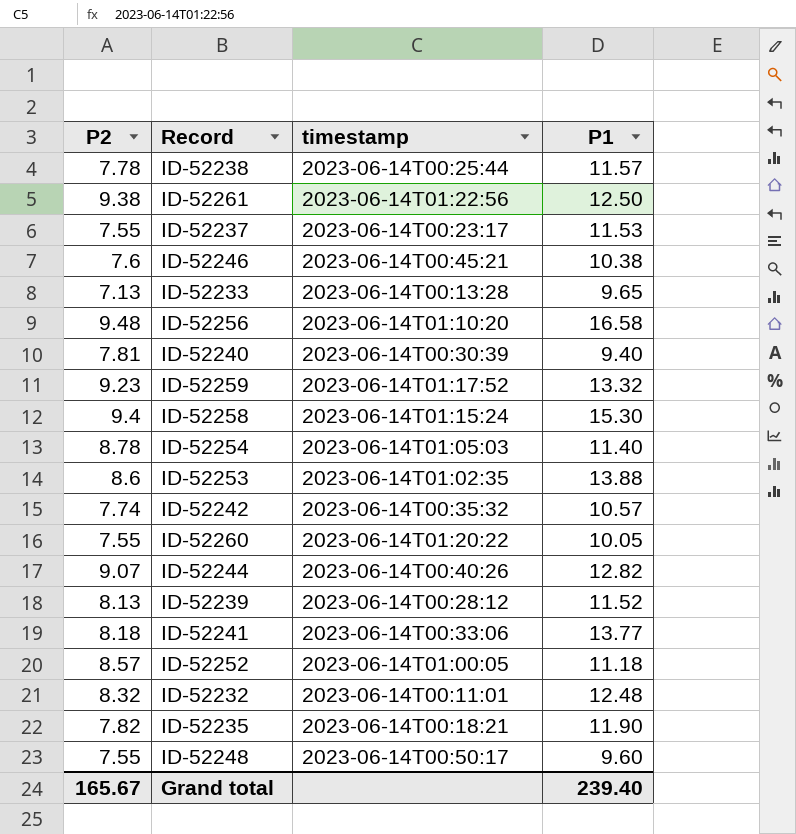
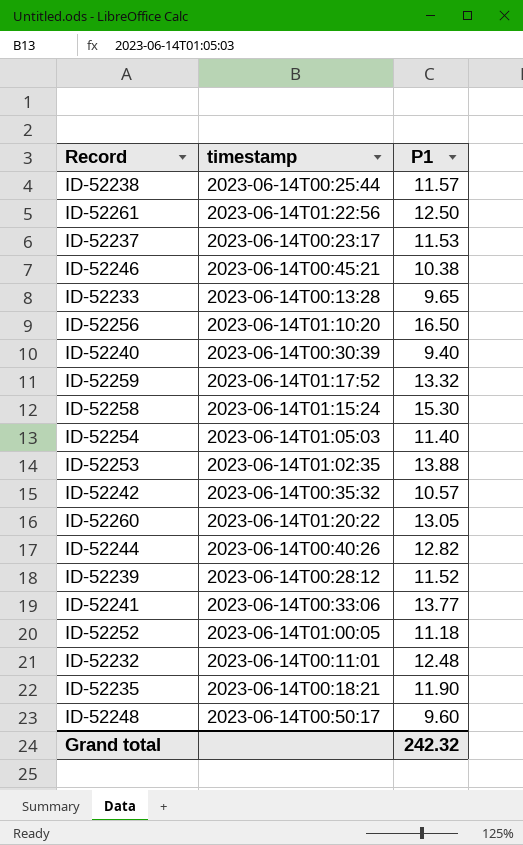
column P2 | position: 1 -> none
ID-52256 | P1: 16.58 -> 16.50
ID-52260 | P1: 10.05 -> 13.05
Grand total | P1: 239.40 -> 242.32

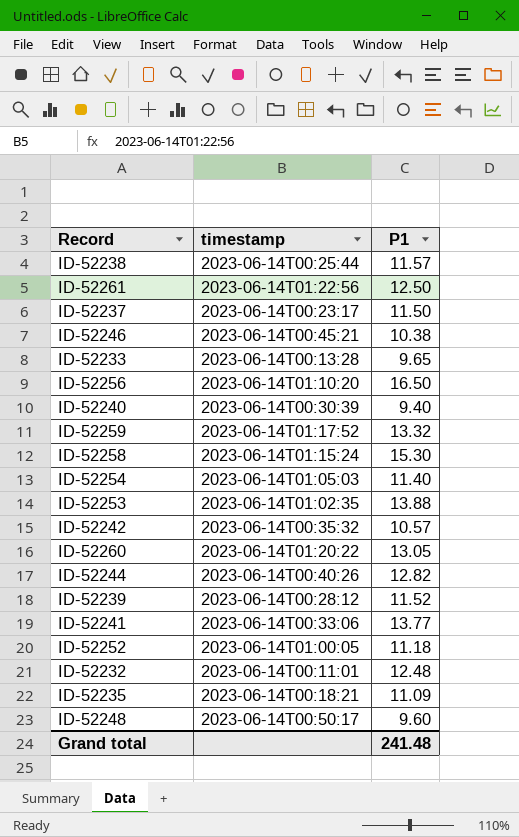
ID-52237 | P1: 11.53 -> 11.50
ID-52235 | P1: 11.90 -> 11.09
Grand total | P1: 242.32 -> 241.48

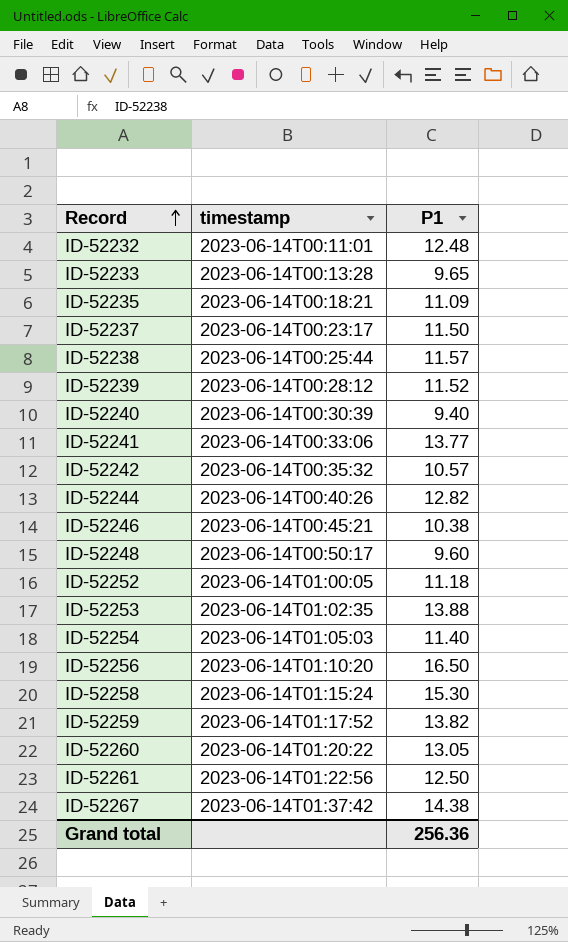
row order: none -> Record ascending
ID-52259 | P1: 13.32 -> 13.82
row ID-52267: none -> 2023-06-14T01:37:42 | 14.38
Grand total | P1: 241.48 -> 256.36

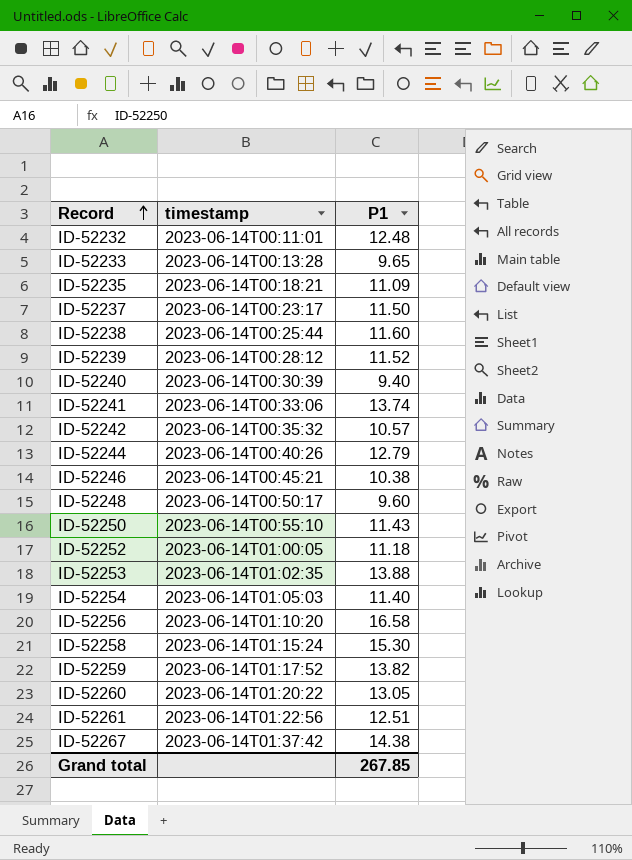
ID-52238 | P1: 11.57 -> 11.60
ID-52241 | P1: 13.77 -> 13.74
ID-52244 | P1: 12.82 -> 12.79
row ID-52250: none -> 2023-06-14T00:55:10 | 11.43
ID-52256 | P1: 16.50 -> 16.58
ID-52261 | P1: 12.50 -> 12.51
Grand total | P1: 256.36 -> 267.85

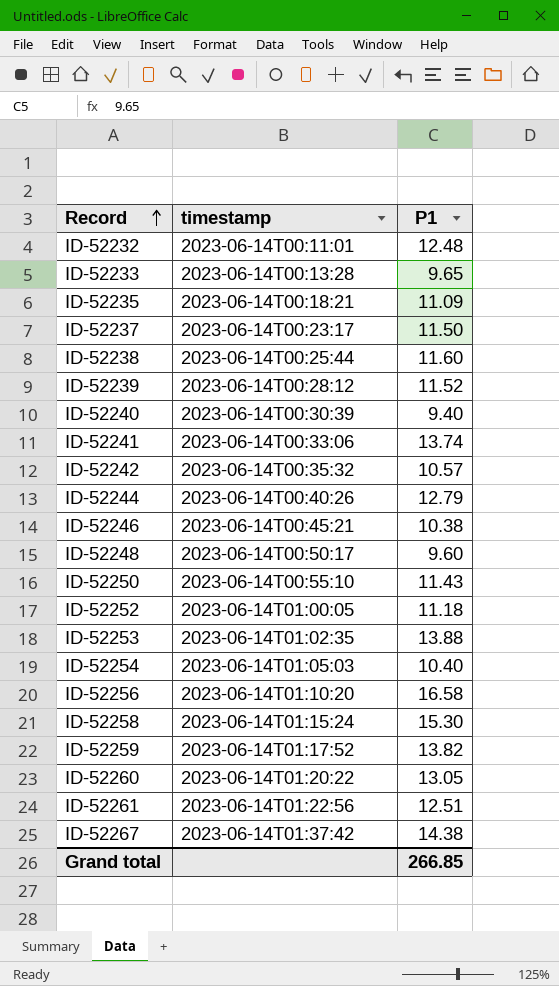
ID-52254 | P1: 11.40 -> 10.40
Grand total | P1: 267.85 -> 266.85

